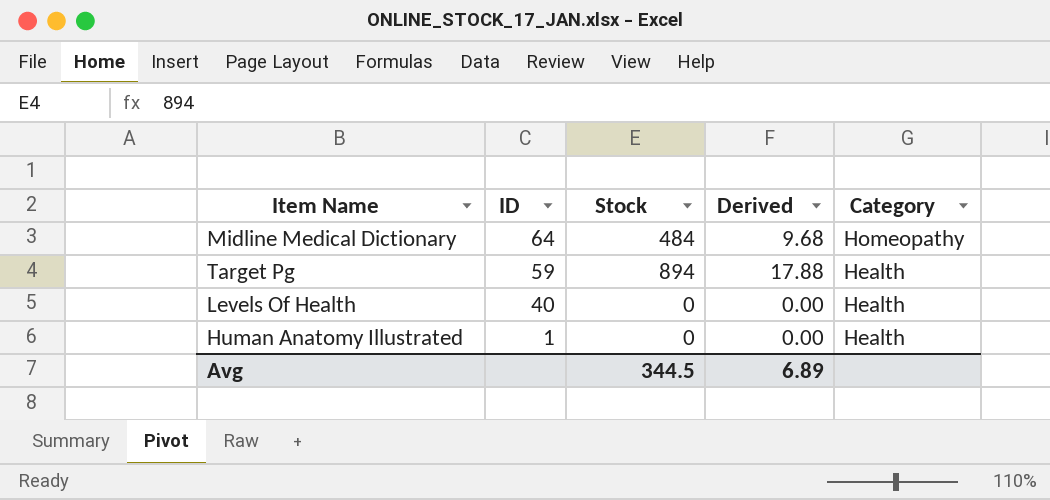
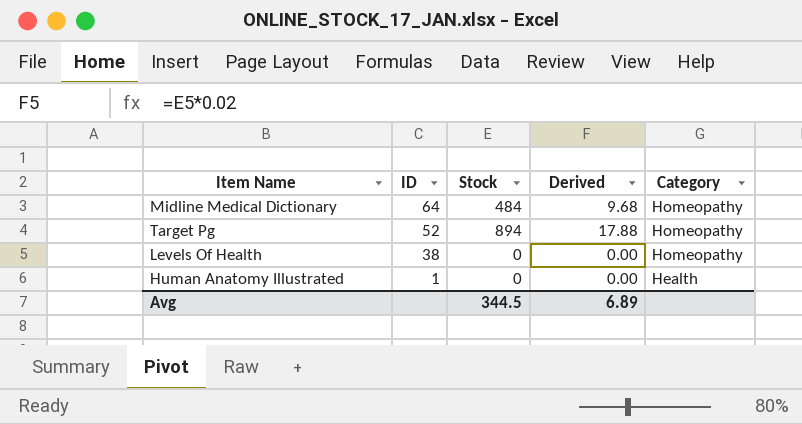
Target Pg | ID: 59 -> 52
Target Pg | Category: Health -> Homeopathy
Levels Of Health | ID: 40 -> 38
Levels Of Health | Category: Health -> Homeopathy

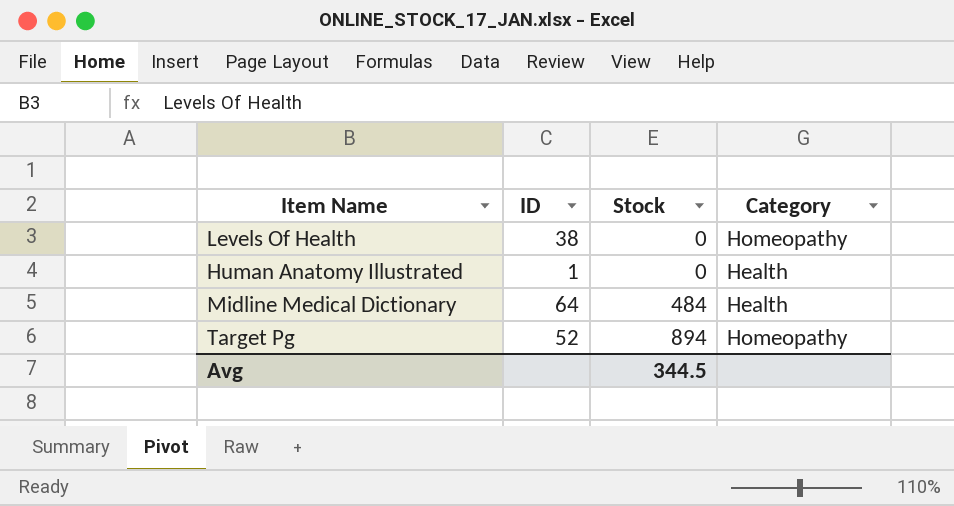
row order: ID descending -> Stock ascending
column Derived | formula: [Stock] * 0.02 -> none
Midline Medical Dictionary | Category: Homeopathy -> Health

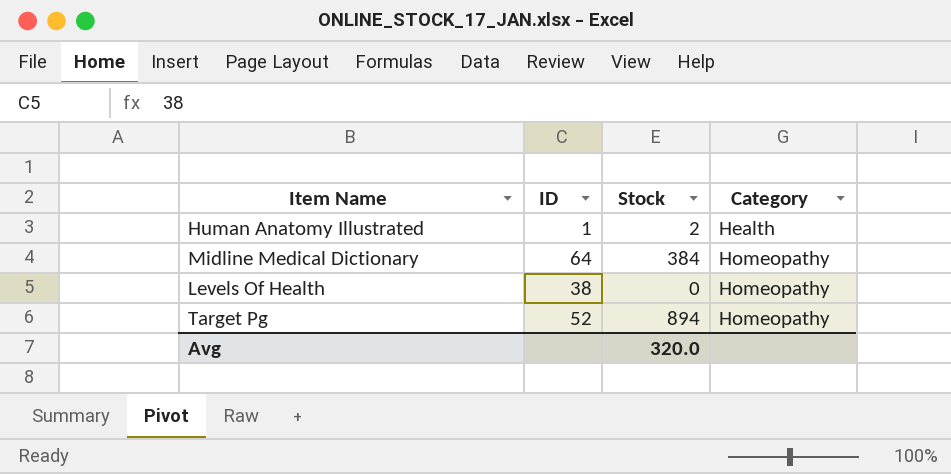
row order: Stock ascending -> Category ascending
Human Anatomy Illustrated | Stock: 0 -> 2
Midline Medical Dictionary | Stock: 484 -> 384
Midline Medical Dictionary | Category: Health -> Homeopathy
Avg | Stock: 344.5 -> 320.0

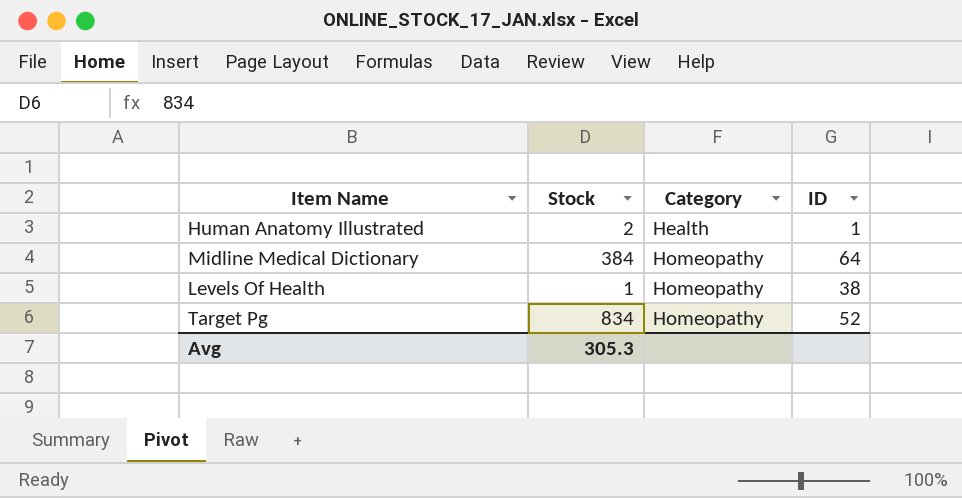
column ID | position: 2 -> 4
Levels Of Health | Stock: 0 -> 1
Target Pg | Stock: 894 -> 834
Avg | Stock: 320.0 -> 305.3

